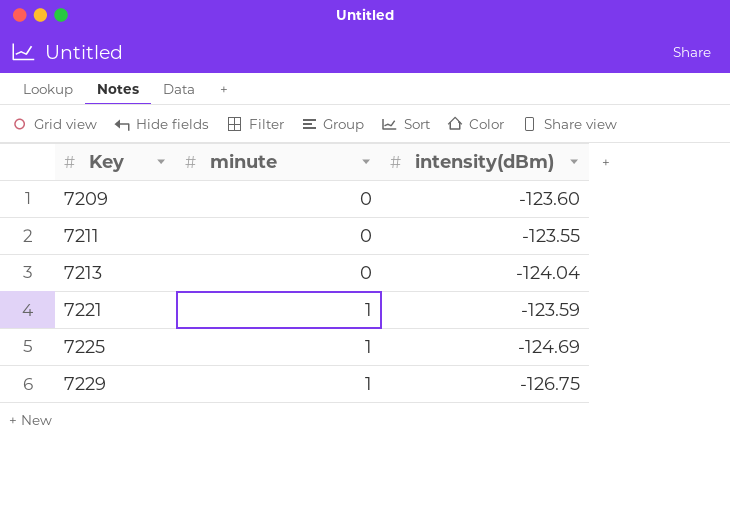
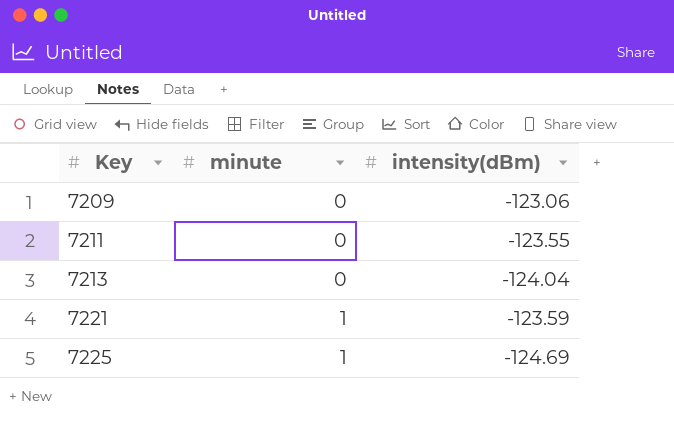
row 7229: 1 | -126.75 -> none
7209 | intensity(dBm): -123.60 -> -123.06

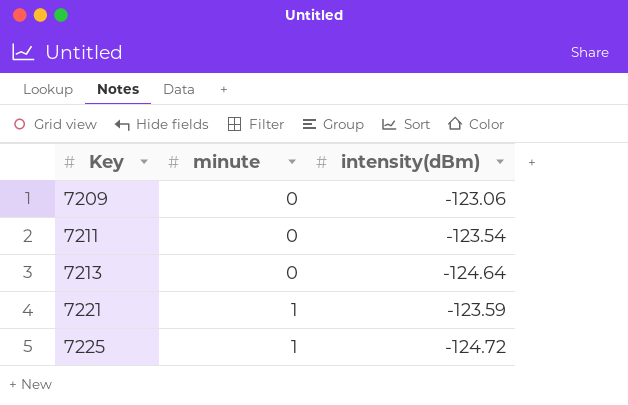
7211 | intensity(dBm): -123.55 -> -123.54
7213 | intensity(dBm): -124.04 -> -124.64
7225 | intensity(dBm): -124.69 -> -124.72

